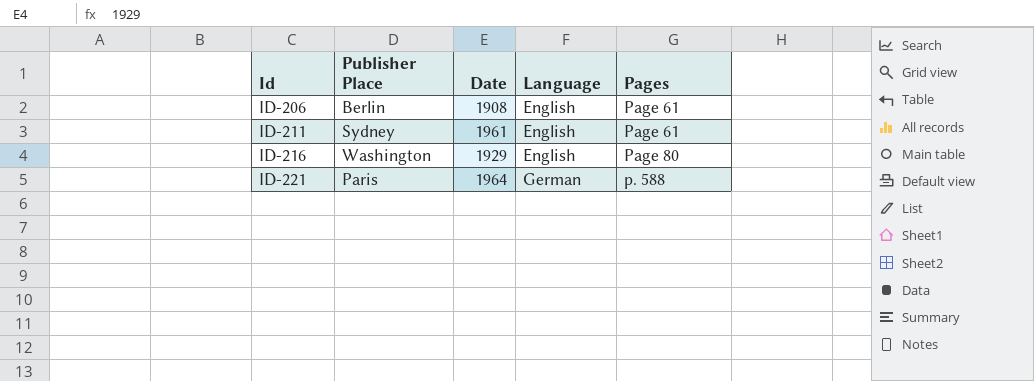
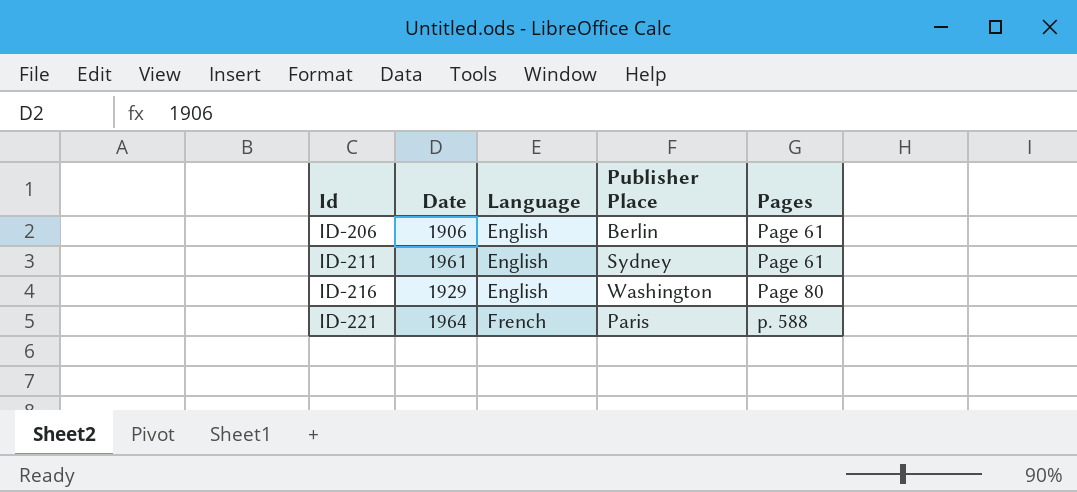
column Publisher Place | position: 2 -> 4
ID-206 | Date: 1908 -> 1906
ID-221 | Language: German -> French

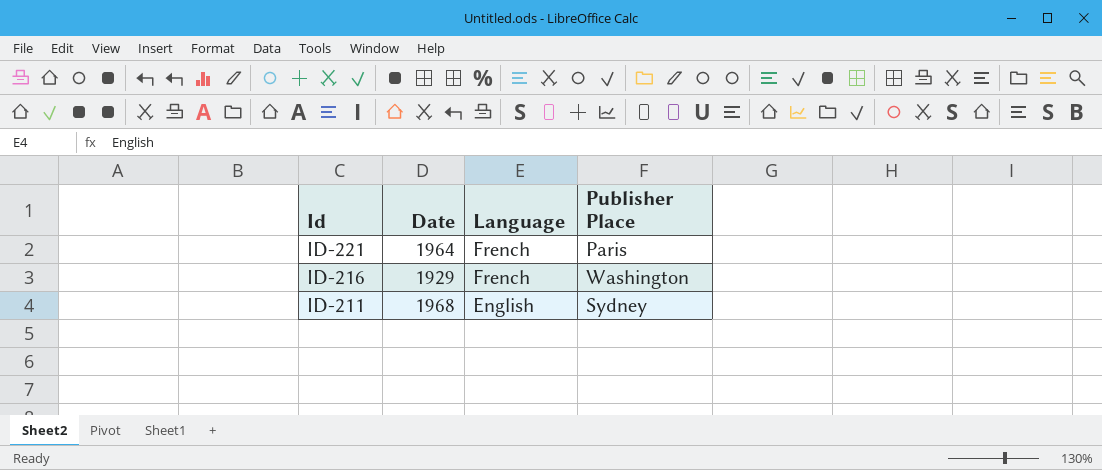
row order: Id ascending -> Id descending
column Pages | position: 5 -> none
row ID-206: 1906 | English | Berlin | Page 61 -> none
ID-216 | Language: English -> French
ID-211 | Date: 1961 -> 1968

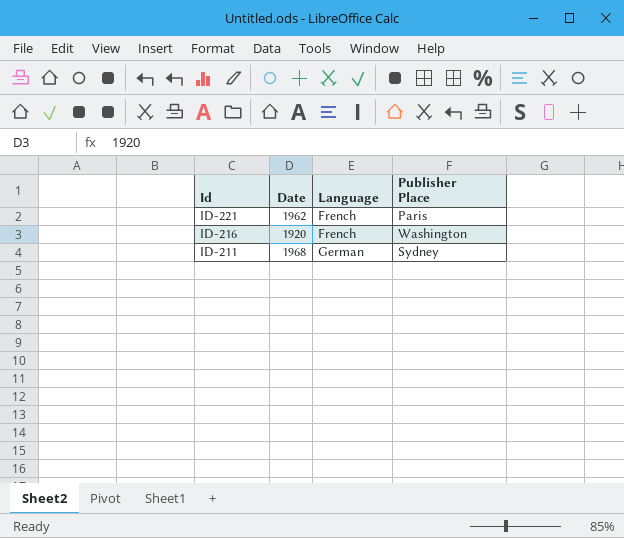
ID-221 | Date: 1964 -> 1962
ID-216 | Date: 1929 -> 1920
ID-211 | Language: English -> German

